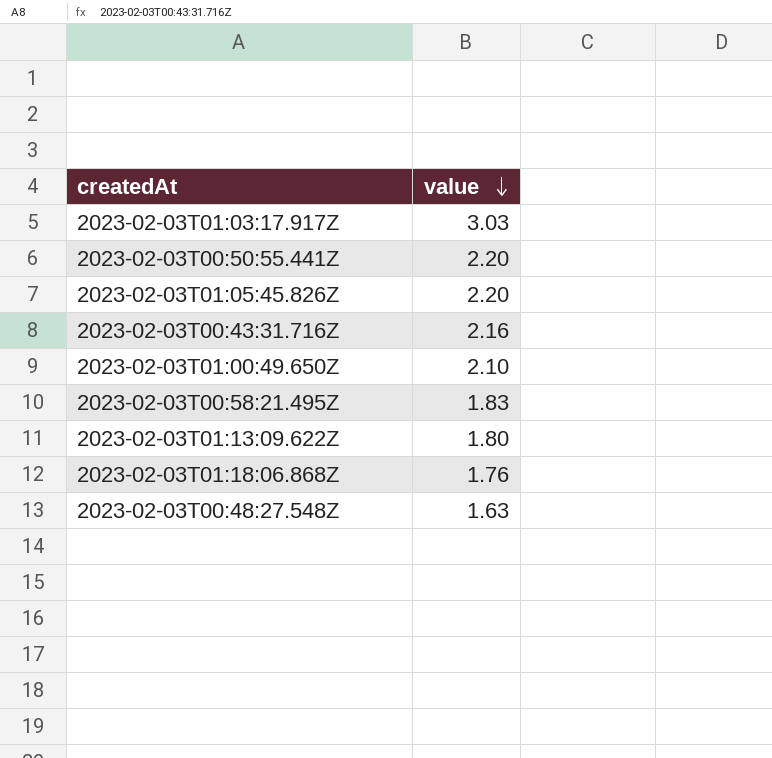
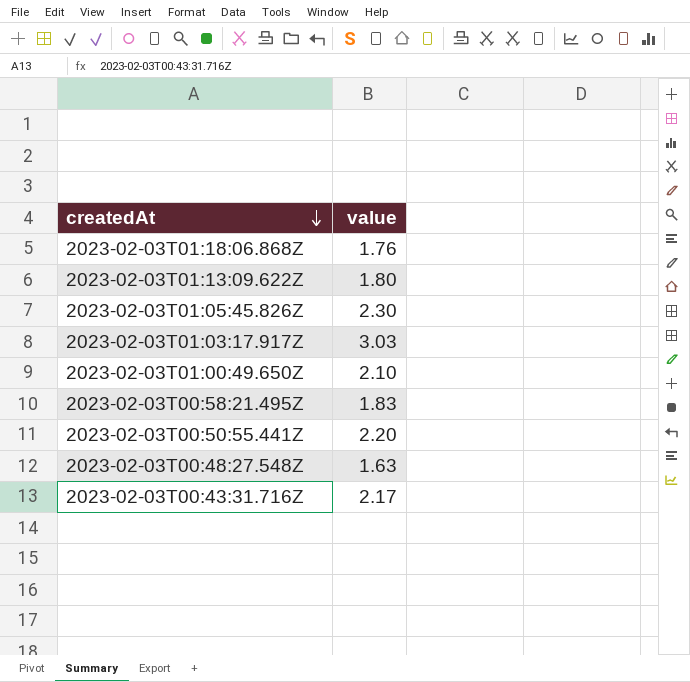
row order: value descending -> createdAt descending
2023-02-03T01:05:45.826Z | value: 2.20 -> 2.30
2023-02-03T00:43:31.716Z | value: 2.16 -> 2.17

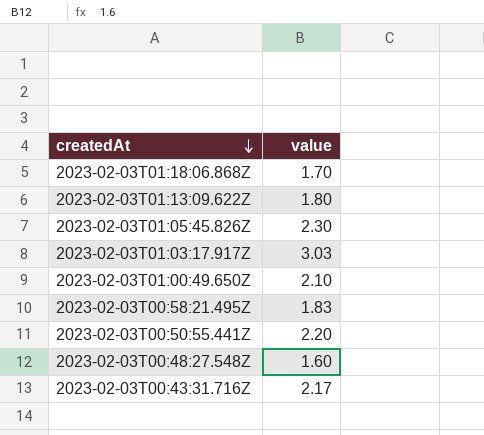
2023-02-03T01:18:06.868Z | value: 1.76 -> 1.70
2023-02-03T00:48:27.548Z | value: 1.63 -> 1.60

